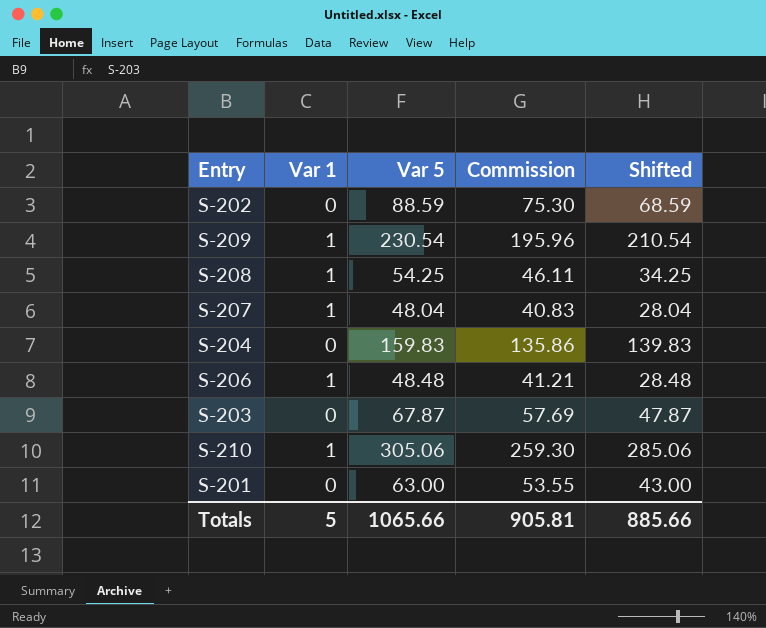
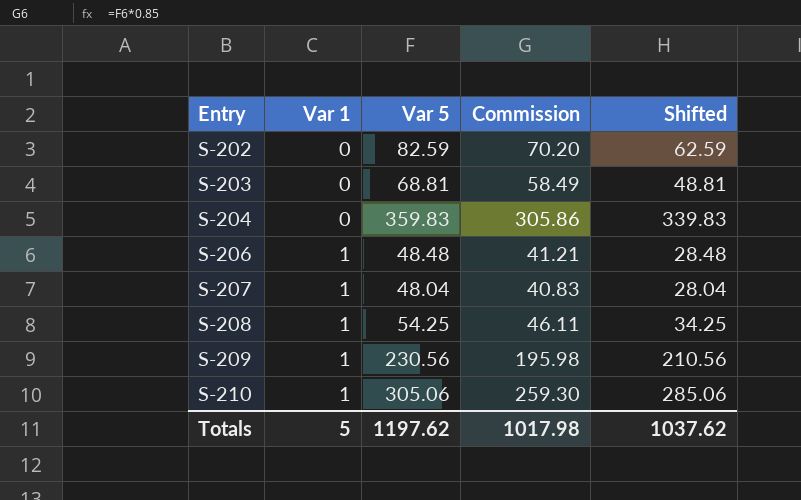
row order: none -> Entry ascending
row S-201: 0 | 63.00 | 53.55 | 43.00 -> none
S-202 | Var 5: 88.59 -> 82.59
S-202 | Commission: 75.30 -> 70.20
S-202 | Shifted: 68.59 -> 62.59
S-203 | Var 5: 67.87 -> 68.81
S-203 | Commission: 57.69 -> 58.49
S-203 | Shifted: 47.87 -> 48.81
S-204 | Var 5: 159.83 -> 359.83
S-204 | Commission: 135.86 -> 305.86
S-204 | Shifted: 139.83 -> 339.83
S-209 | Var 5: 230.54 -> 230.56
S-209 | Commission: 195.96 -> 195.98
S-209 | Shifted: 210.54 -> 210.56
Totals | Var 5: 1065.66 -> 1197.62
Totals | Commission: 905.81 -> 1017.98
Totals | Shifted: 885.66 -> 1037.62

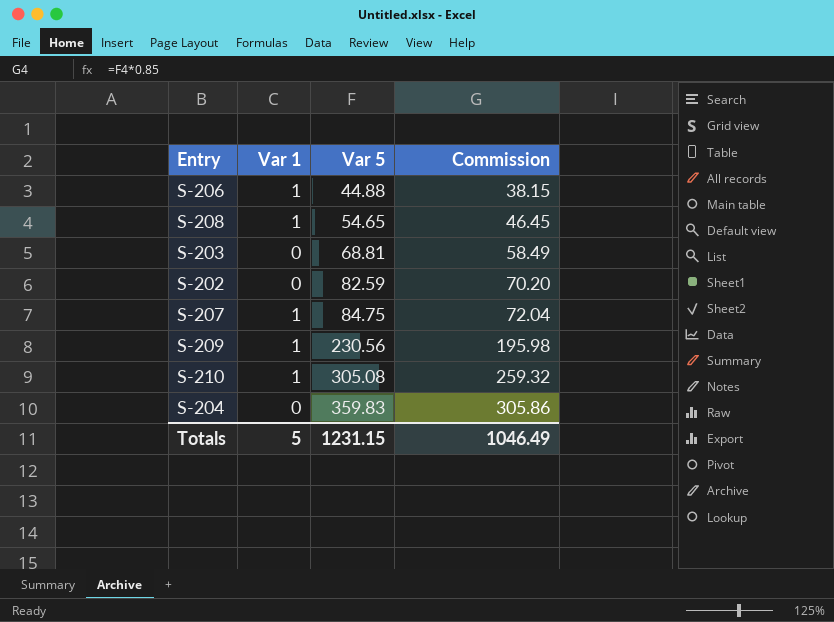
row order: Entry ascending -> Var 5 ascending
column Shifted | formula: [Var 5] - 20 -> none
S-206 | Var 5: 48.48 -> 44.88
S-206 | Commission: 41.21 -> 38.15
S-208 | Var 5: 54.25 -> 54.65
S-208 | Commission: 46.11 -> 46.45
S-207 | Var 5: 48.04 -> 84.75
S-207 | Commission: 40.83 -> 72.04
S-210 | Var 5: 305.06 -> 305.08
S-210 | Commission: 259.30 -> 259.32
Totals | Var 5: 1197.62 -> 1231.15
Totals | Commission: 1017.98 -> 1046.49

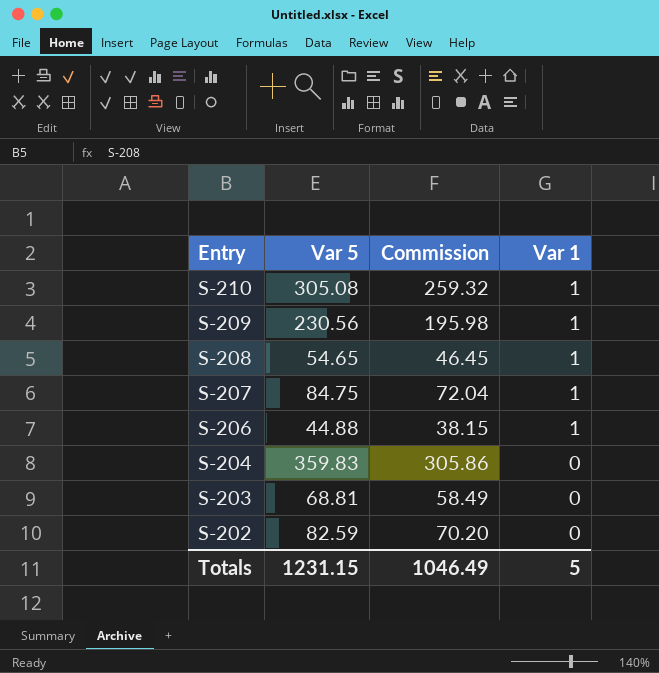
row order: Var 5 ascending -> Entry descending
column Var 1 | position: 2 -> 4

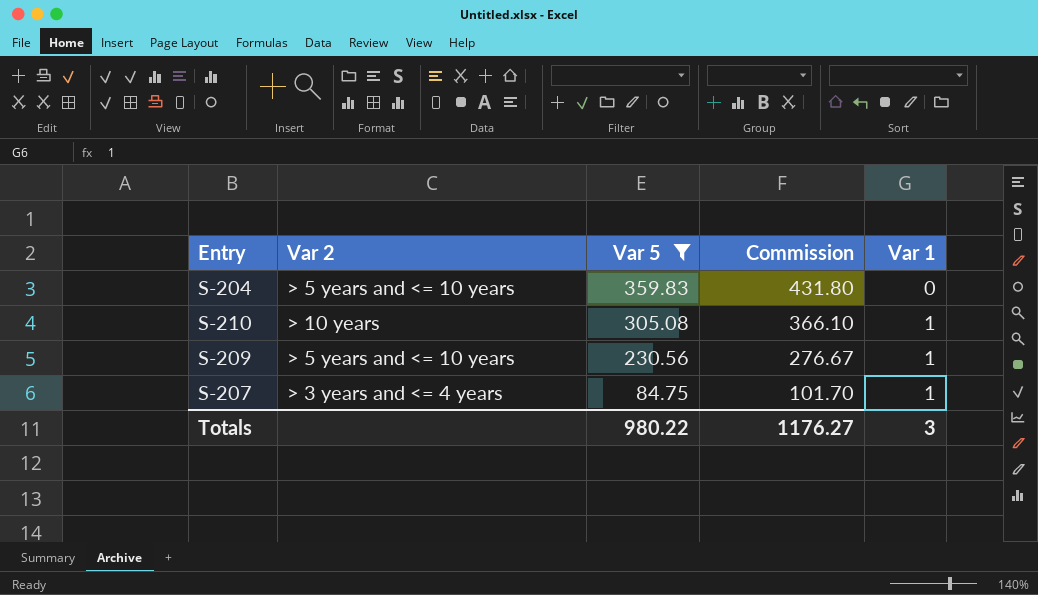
filter: none -> Var 5 >= 84.75
row order: Entry descending -> Var 5 descending
column Var 2 | position: none -> 2
column Commission | formula: [Var 5] * 0.85 -> [Var 5] * 1.2
Totals | Var 5: 1231.15 -> 980.22
Totals | Commission: 1046.49 -> 1176.27
Totals | Var 1: 5 -> 3

